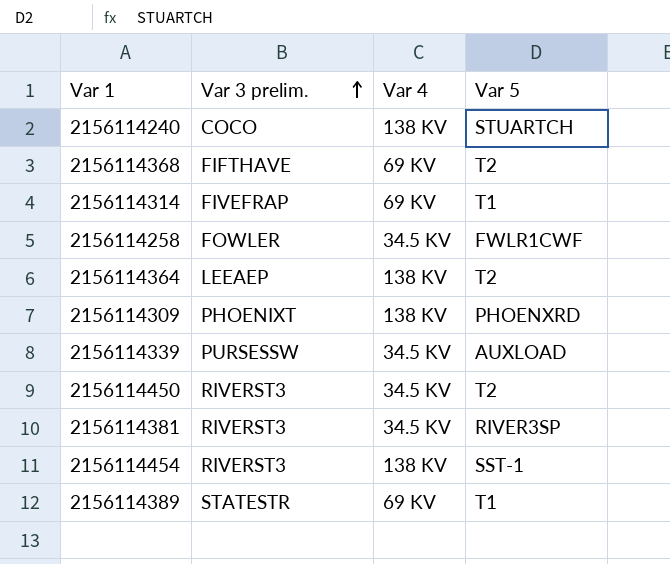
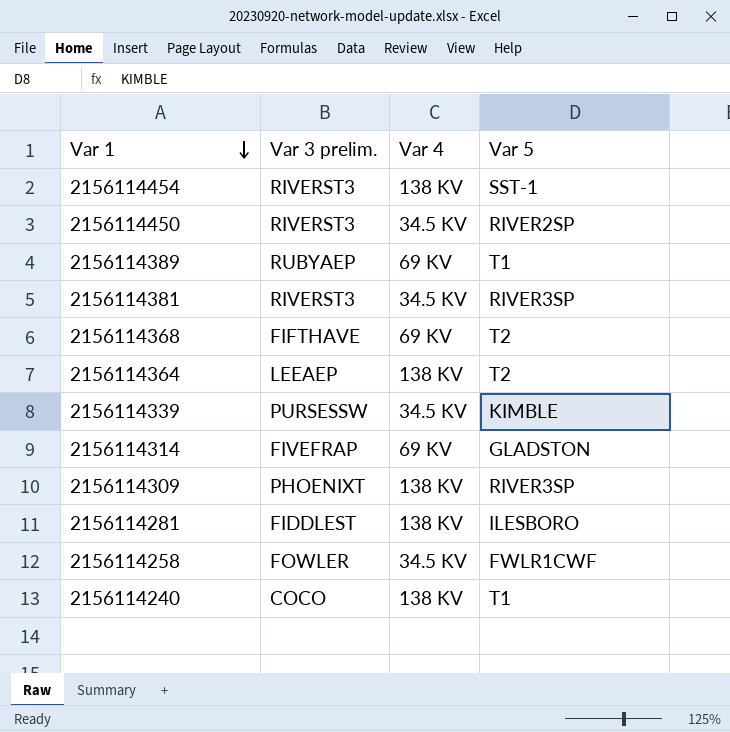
row order: Var 3 prelim. ascending -> Var 1 descending
2156114450 | Var 5: T2 -> RIVER2SP
2156114389 | Var 3 prelim.: STATESTR -> RUBYAEP
2156114339 | Var 5: AUXLOAD -> KIMBLE
2156114314 | Var 5: T1 -> GLADSTON
2156114309 | Var 5: PHOENXRD -> RIVER3SP
row 2156114281: none -> FIDDLEST | 138 KV | ILESBORO
2156114240 | Var 5: STUARTCH -> T1

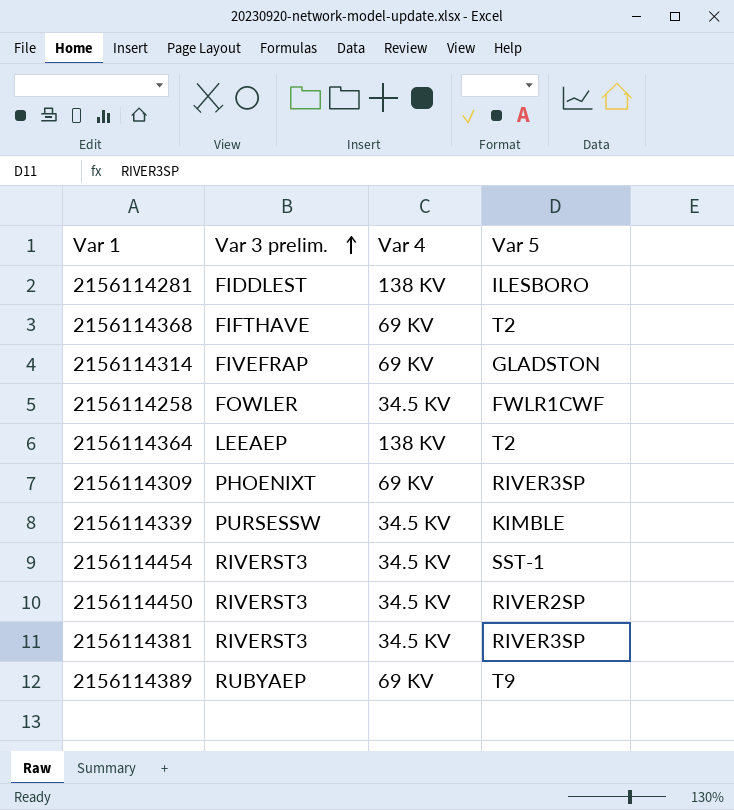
row order: Var 1 descending -> Var 3 prelim. ascending
row 2156114240: COCO | 138 KV | T1 -> none
2156114309 | Var 4: 138 KV -> 69 KV
2156114454 | Var 4: 138 KV -> 34.5 KV
2156114389 | Var 5: T1 -> T9

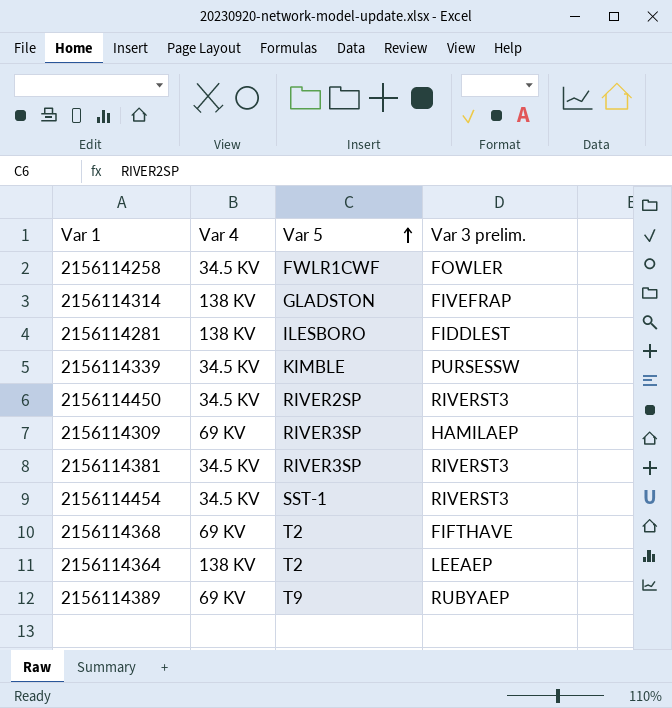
row order: Var 3 prelim. ascending -> Var 5 ascending
column Var 3 prelim. | position: 2 -> 4
2156114314 | Var 4: 69 KV -> 138 KV
2156114309 | Var 3 prelim.: PHOENIXT -> HAMILAEP

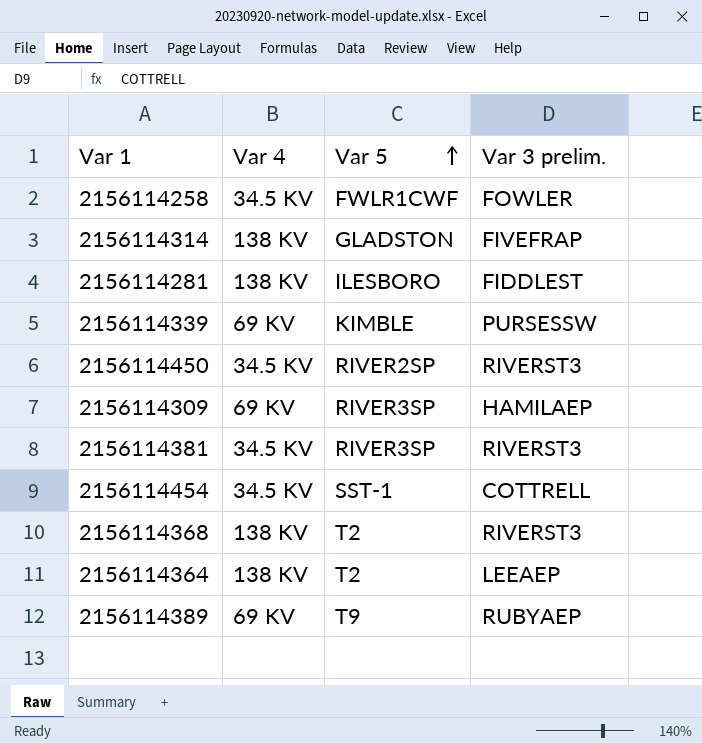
2156114339 | Var 4: 34.5 KV -> 69 KV
2156114454 | Var 3 prelim.: RIVERST3 -> COTTRELL
2156114368 | Var 4: 69 KV -> 138 KV
2156114368 | Var 3 prelim.: FIFTHAVE -> RIVERST3

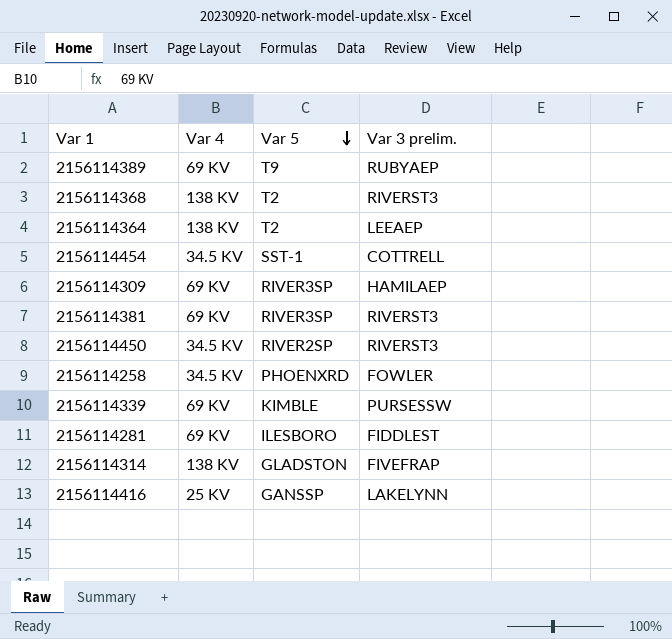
row order: Var 5 ascending -> Var 5 descending
2156114381 | Var 4: 34.5 KV -> 69 KV
2156114258 | Var 5: FWLR1CWF -> PHOENXRD
2156114281 | Var 4: 138 KV -> 69 KV
row 2156114416: none -> 25 KV | GANSSP | LAKELYNN

